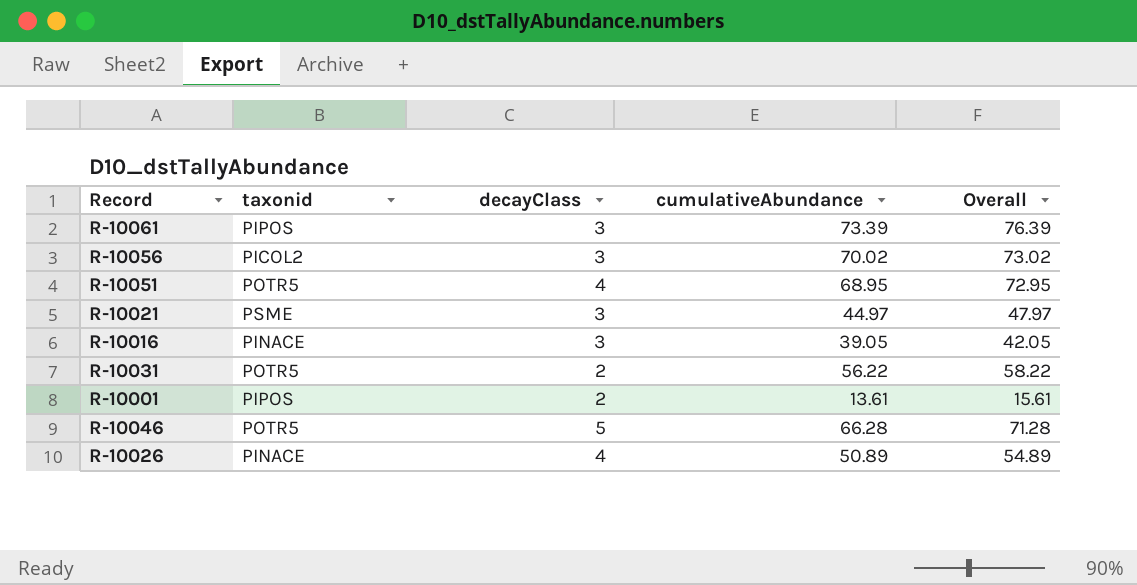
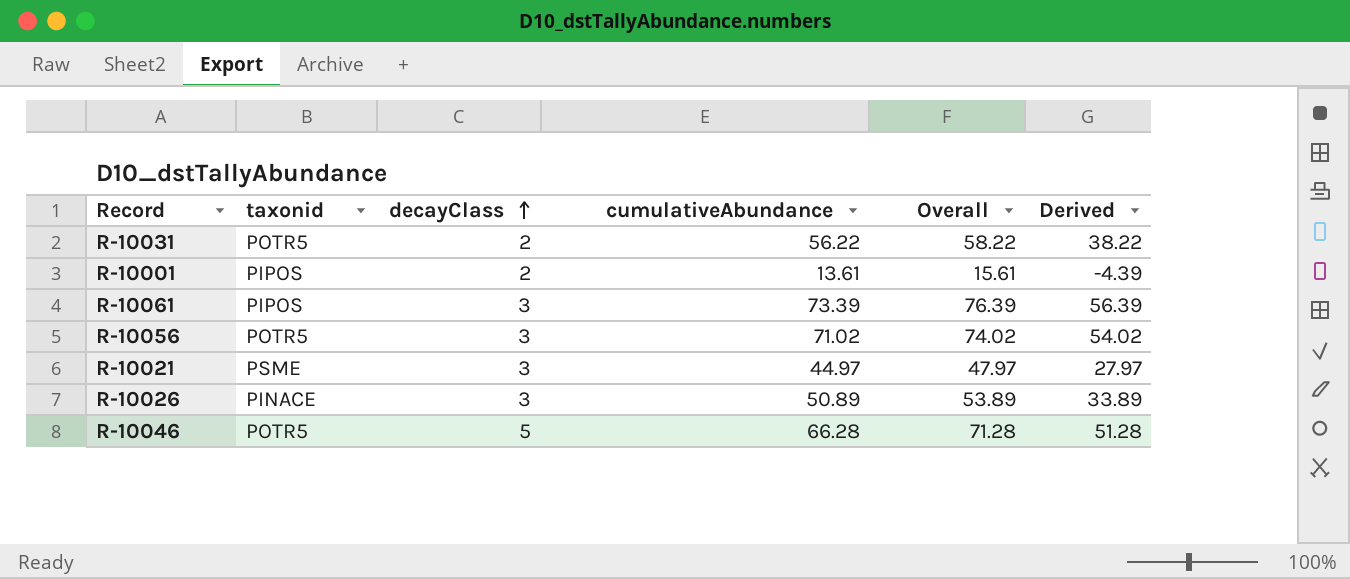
row order: none -> decayClass ascending
column Derived | formula: none -> [Overall] - 20
row R-10051: POTR5 | 4 | 68.95 | 72.95 -> none
row R-10016: PINACE | 3 | 39.05 | 42.05 -> none
R-10056 | taxonid: PICOL2 -> POTR5
R-10056 | cumulativeAbundance: 70.02 -> 71.02
R-10056 | Overall: 73.02 -> 74.02
R-10026 | decayClass: 4 -> 3
R-10026 | Overall: 54.89 -> 53.89

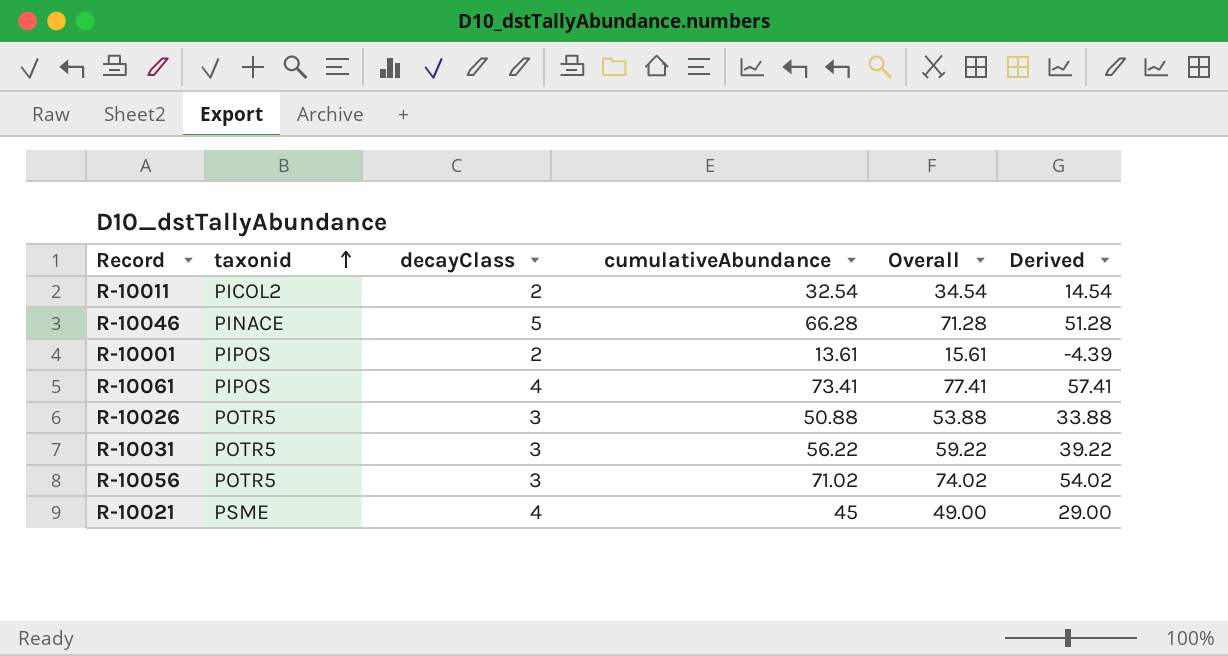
row order: decayClass ascending -> taxonid ascending
row R-10011: none -> PICOL2 | 2 | 32.54 | 34.54 | 14.54
R-10046 | taxonid: POTR5 -> PINACE
R-10061 | decayClass: 3 -> 4
R-10061 | cumulativeAbundance: 73.39 -> 73.41
R-10061 | Overall: 76.39 -> 77.41
R-10061 | Derived: 56.39 -> 57.41
R-10026 | taxonid: PINACE -> POTR5
R-10026 | cumulativeAbundance: 50.89 -> 50.88
R-10026 | Overall: 53.89 -> 53.88
R-10026 | Derived: 33.89 -> 33.88
R-10031 | decayClass: 2 -> 3
R-10031 | Overall: 58.22 -> 59.22
R-10031 | Derived: 38.22 -> 39.22
R-10021 | decayClass: 3 -> 4
R-10021 | cumulativeAbundance: 44.97 -> 45
R-10021 | Overall: 47.97 -> 49.00
R-10021 | Derived: 27.97 -> 29.00

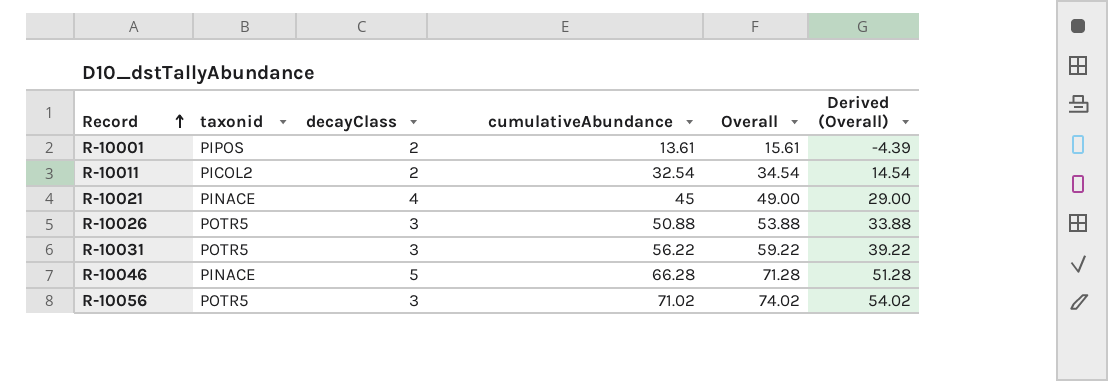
row order: taxonid ascending -> Record ascending
column name: Derived -> Derived (Overall)
row R-10061: PIPOS | 4 | 73.41 | 77.41 | 57.41 -> none
R-10021 | taxonid: PSME -> PINACE

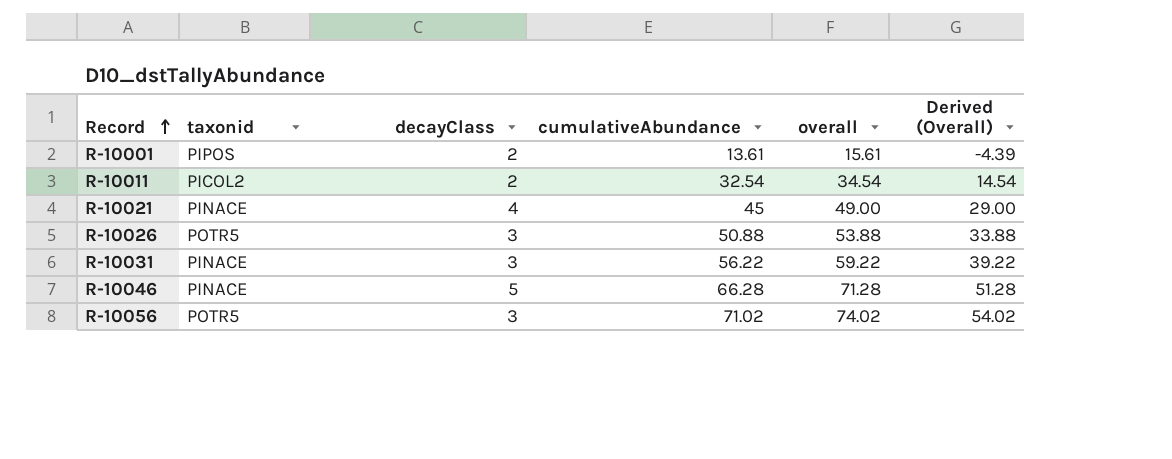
column name: Overall -> overall
R-10031 | taxonid: POTR5 -> PINACE

